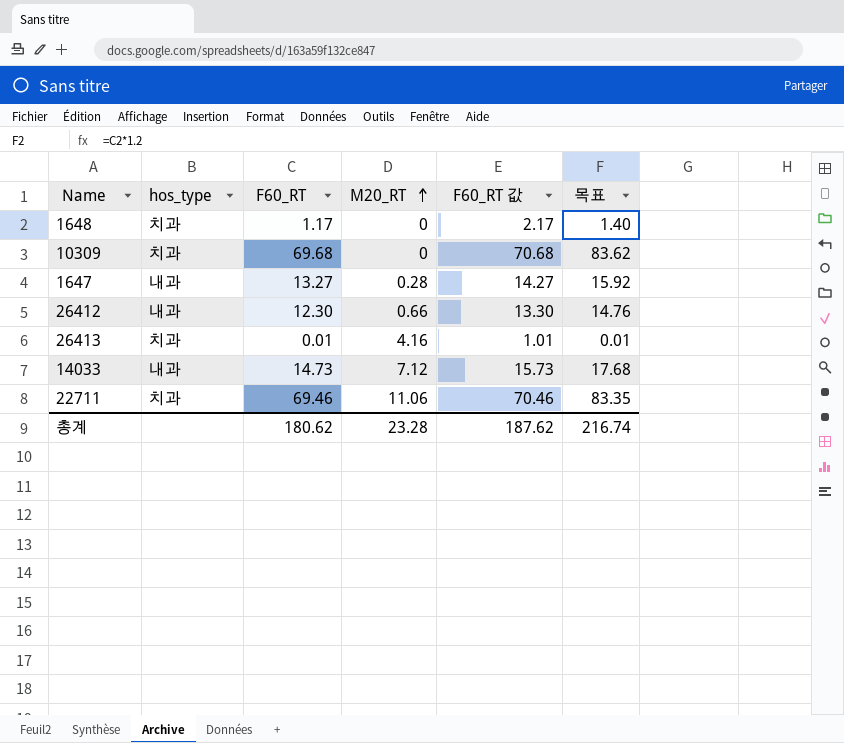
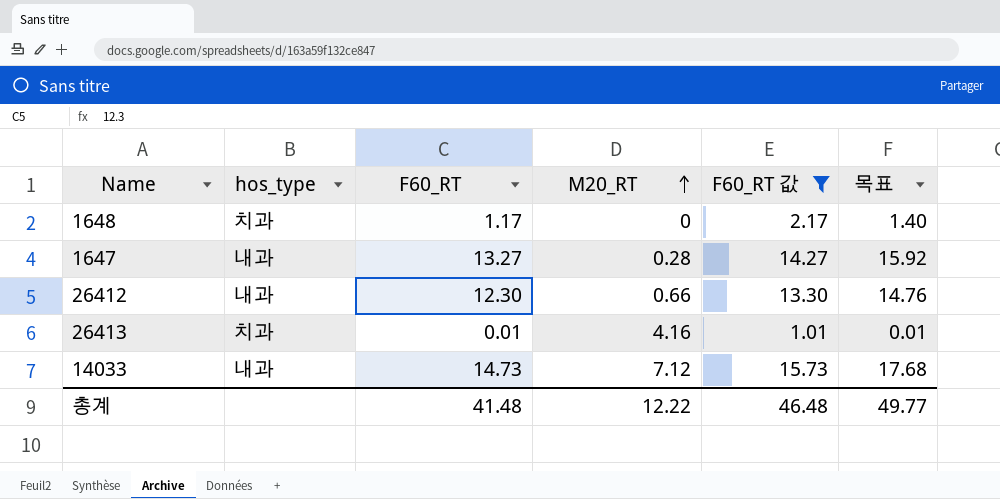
filter: none -> F60_RT 값 <= 15.73
총계 | F60_RT: 180.62 -> 41.48
총계 | M20_RT: 23.28 -> 12.22
총계 | F60_RT 값: 187.62 -> 46.48
총계 | 목표: 216.74 -> 49.77

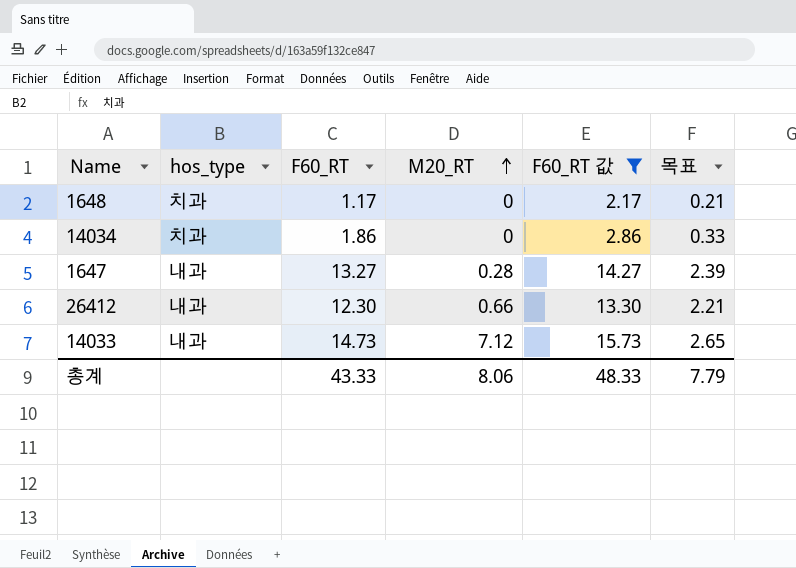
column 목표 | formula: [F60_RT] * 1.2 -> [F60_RT] * 0.18
row 26413: 치과 | 0.01 | 4.16 | 1.01 | 0.01 -> none
row 14034: none -> 치과 | 1.86 | 0 | 2.86 | 0.33
총계 | F60_RT: 41.48 -> 43.33
총계 | M20_RT: 12.22 -> 8.06
총계 | F60_RT 값: 46.48 -> 48.33
총계 | 목표: 49.77 -> 7.79

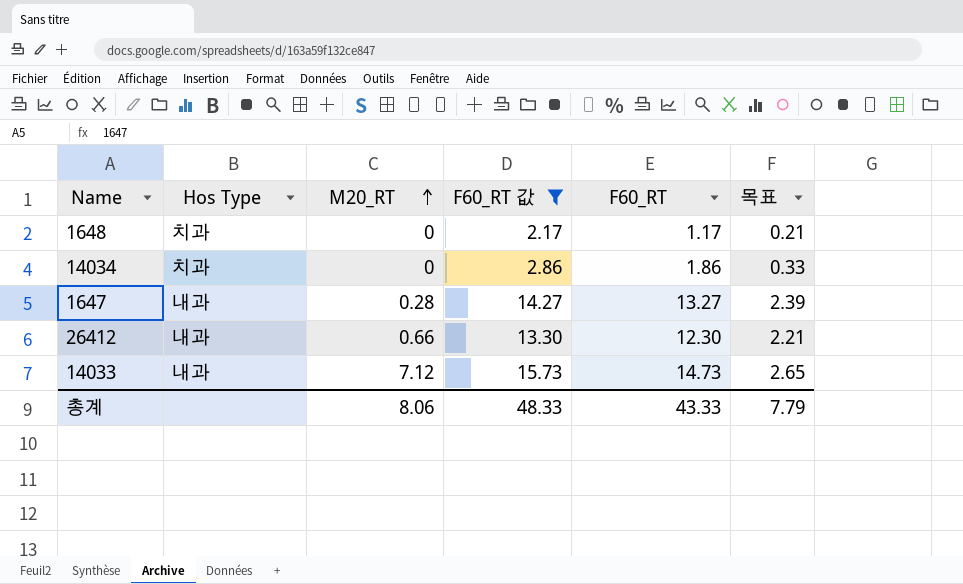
column name: hos_type -> Hos Type
column F60_RT | position: 3 -> 5

